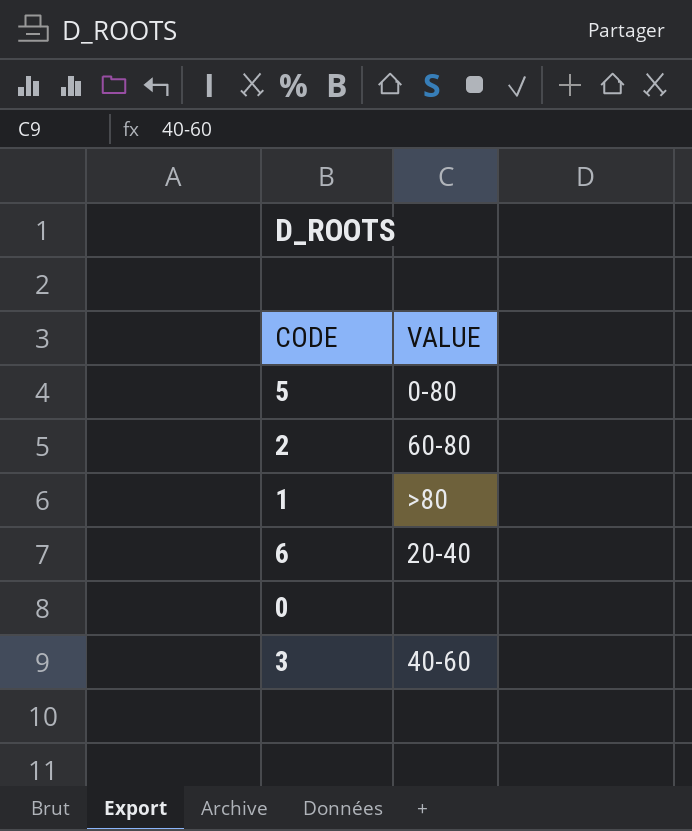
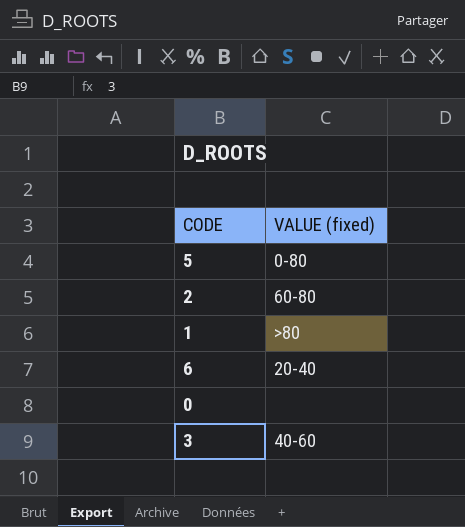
column name: VALUE -> VALUE (fixed)

